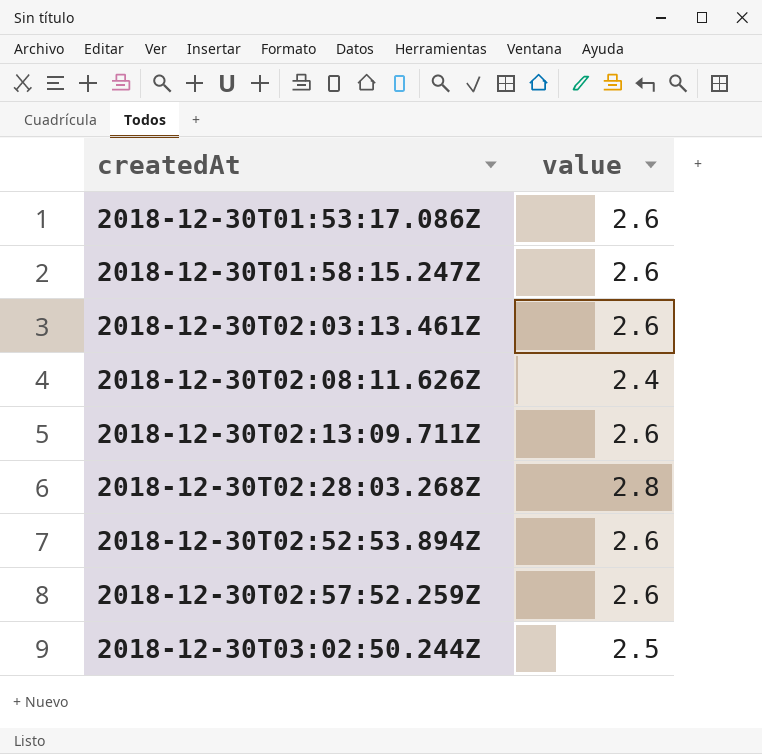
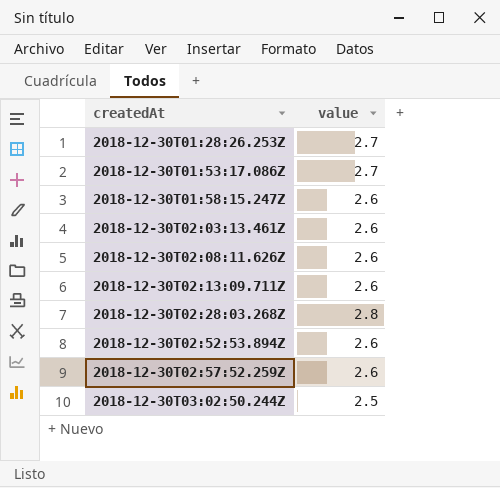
row 2018-12-30T01:28:26.253Z: none -> 2.7
2018-12-30T01:53:17.086Z | value: 2.6 -> 2.7
2018-12-30T02:08:11.626Z | value: 2.4 -> 2.6

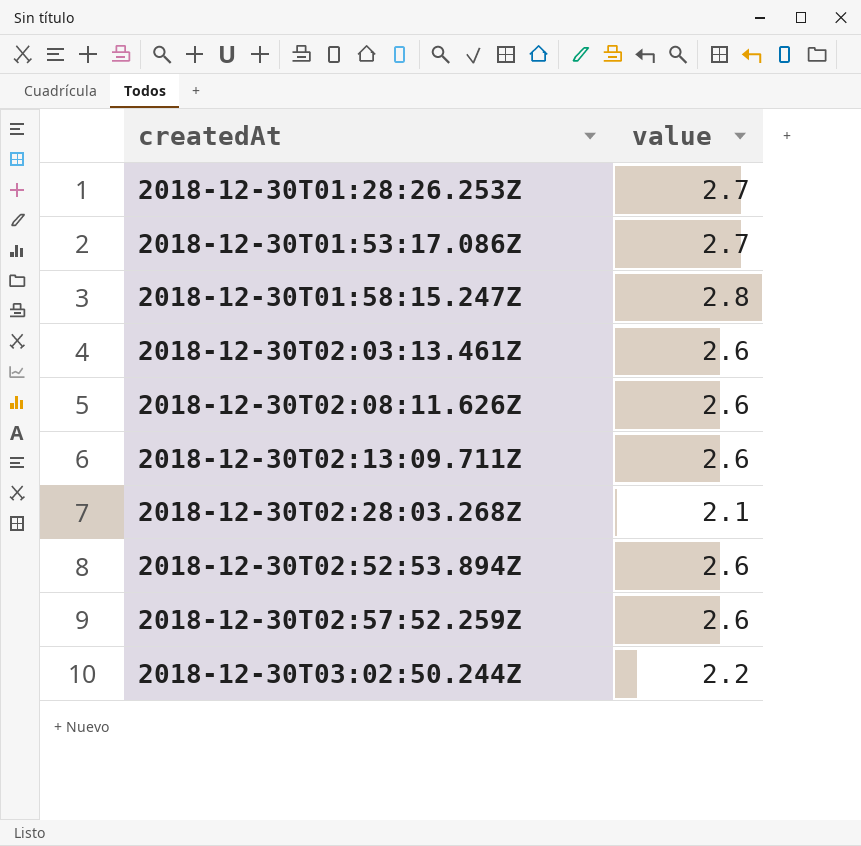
2018-12-30T01:58:15.247Z | value: 2.6 -> 2.8
2018-12-30T02:28:03.268Z | value: 2.8 -> 2.1
2018-12-30T03:02:50.244Z | value: 2.5 -> 2.2

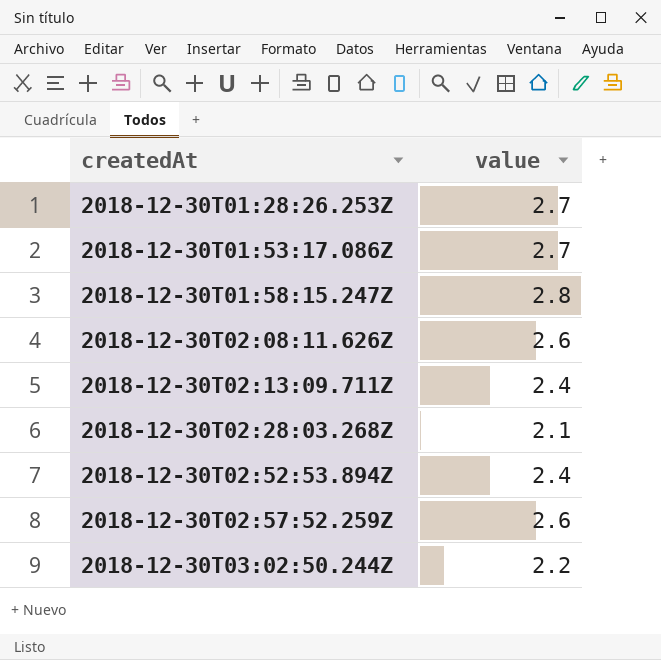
row 2018-12-30T02:03:13.461Z: 2.6 -> none
2018-12-30T02:13:09.711Z | value: 2.6 -> 2.4
2018-12-30T02:52:53.894Z | value: 2.6 -> 2.4

